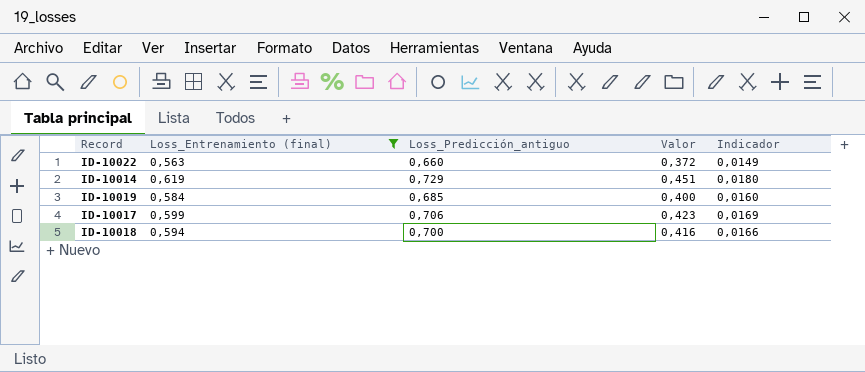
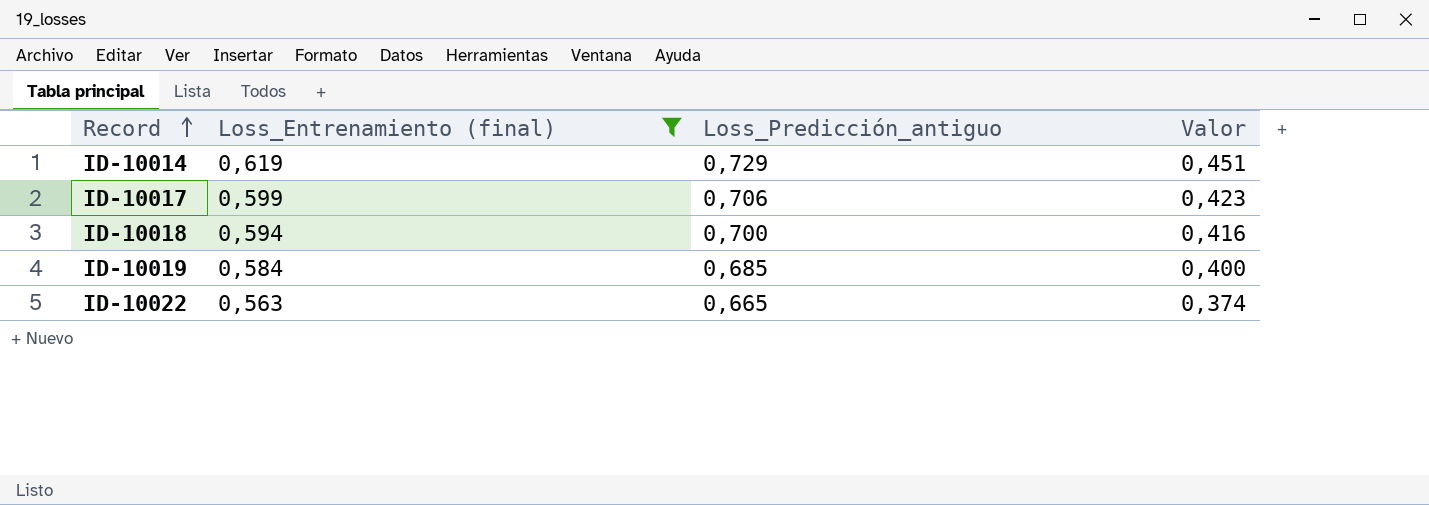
row order: none -> Record ascending
column Indicador | formula: [Valor] * 0,04 -> none
ID-10022 | Loss_Predicción_antiguo: 0,660 -> 0,665
ID-10022 | Valor: 0,372 -> 0,374

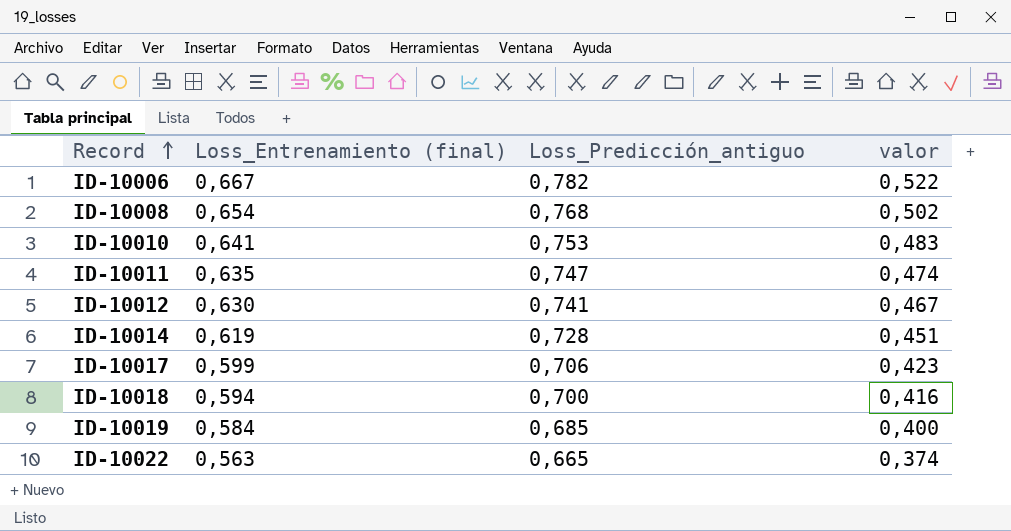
filter: Loss_Entrenamiento (final) <= 0,619 -> none
column name: Valor -> valor
ID-10014 | Loss_Predicción_antiguo: 0,729 -> 0,728

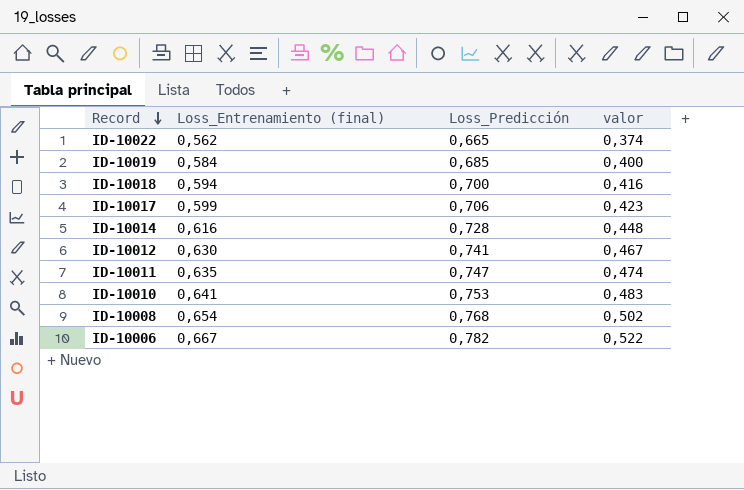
row order: Record ascending -> Record descending
column name: Loss_Predicción_antiguo -> Loss_Predicción
ID-10022 | Loss_Entrenamiento (final): 0,563 -> 0,562
ID-10014 | Loss_Entrenamiento (final): 0,619 -> 0,616
ID-10014 | valor: 0,451 -> 0,448

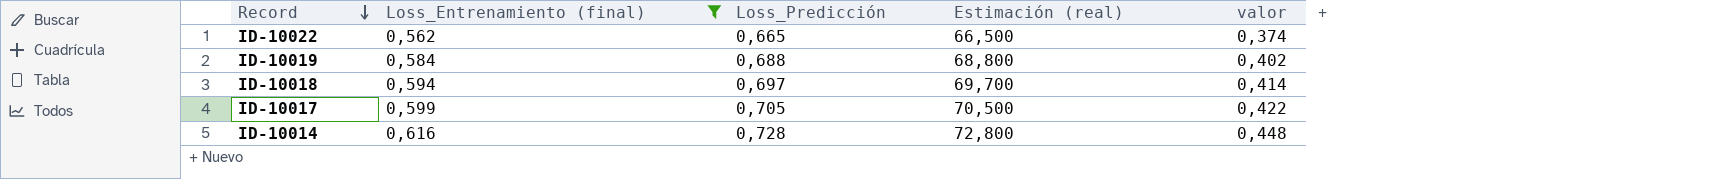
filter: none -> Loss_Entrenamiento (final) <= 0,616
column Estimación (real) | formula: none -> [Loss_Predicción] * 100
ID-10019 | Loss_Predicción: 0,685 -> 0,688
ID-10019 | valor: 0,400 -> 0,402
ID-10018 | Loss_Predicción: 0,700 -> 0,697
ID-10018 | valor: 0,416 -> 0,414
ID-10017 | Loss_Predicción: 0,706 -> 0,705
ID-10017 | valor: 0,423 -> 0,422

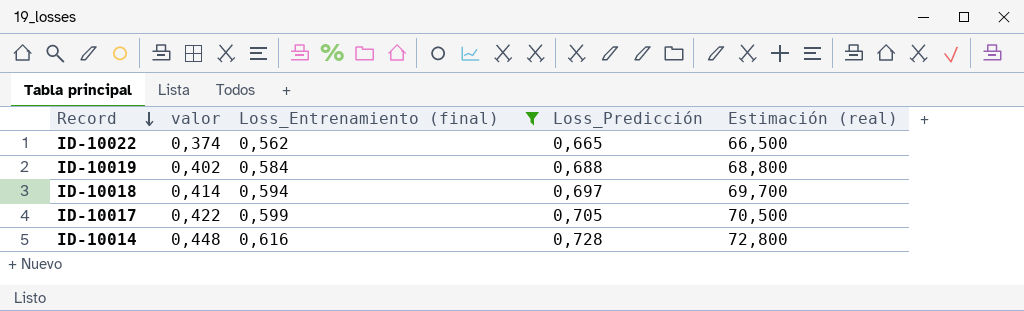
column valor | position: 5 -> 2

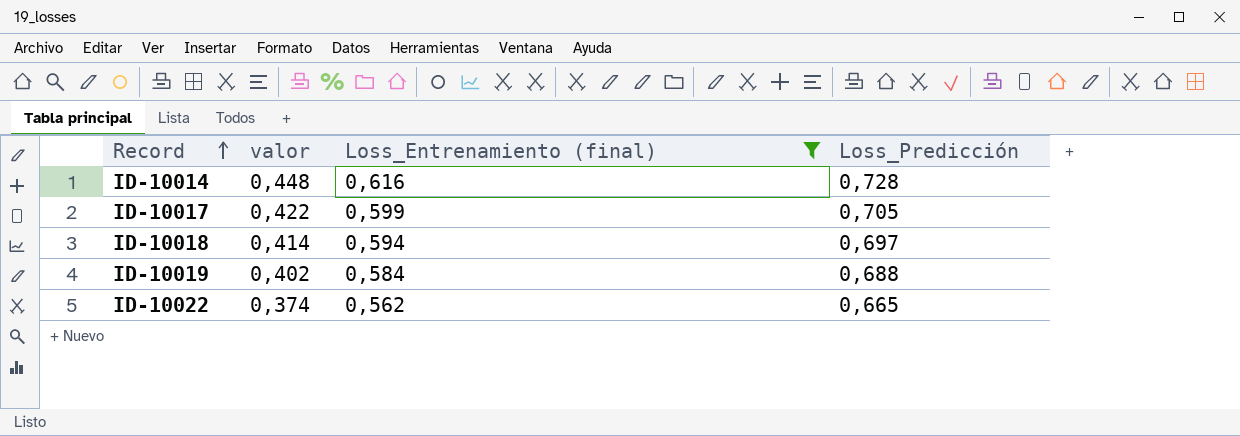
row order: Record descending -> Record ascending
column Estimación (real) | formula: [Loss_Predicción] * 100 -> none

